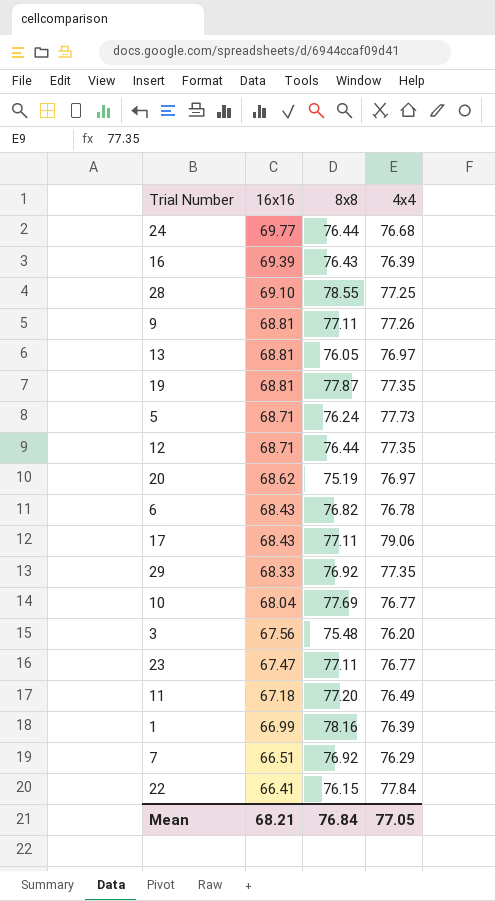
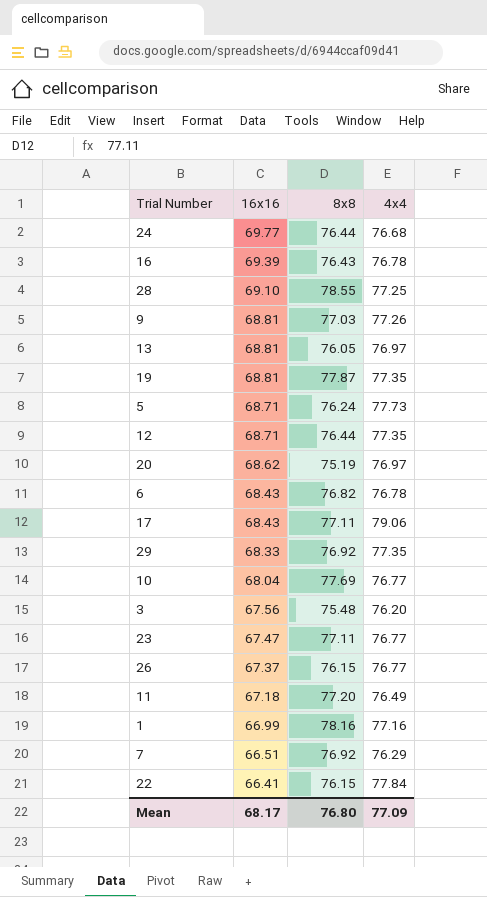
16 | 4x4: 76.39 -> 76.78
9 | 8x8: 77.11 -> 77.03
row 26: none -> 67.37 | 76.15 | 76.77
1 | 4x4: 76.39 -> 77.16
Mean | 16x16: 68.21 -> 68.17
Mean | 8x8: 76.84 -> 76.80
Mean | 4x4: 77.05 -> 77.09

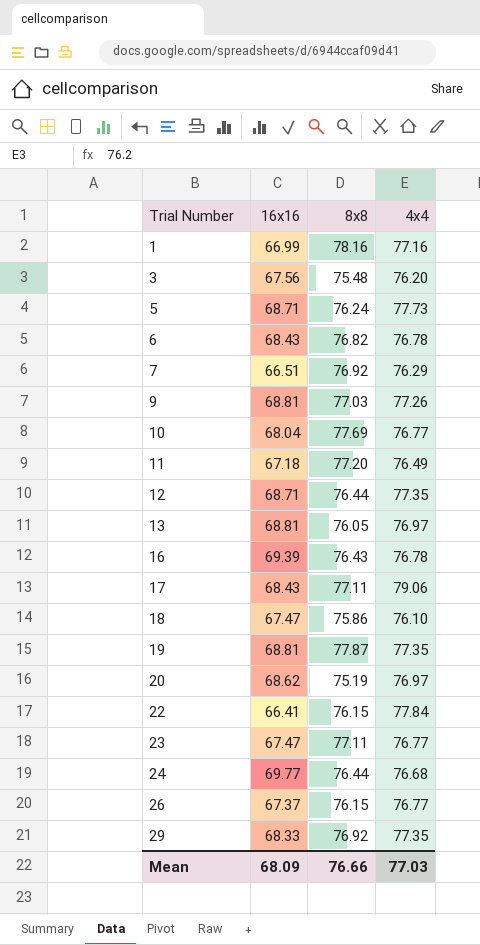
row order: 16x16 descending -> Trial Number ascending
row 28: 69.10 | 78.55 | 77.25 -> none
row 18: none -> 67.47 | 75.86 | 76.10
Mean | 16x16: 68.17 -> 68.09
Mean | 8x8: 76.80 -> 76.66
Mean | 4x4: 77.09 -> 77.03

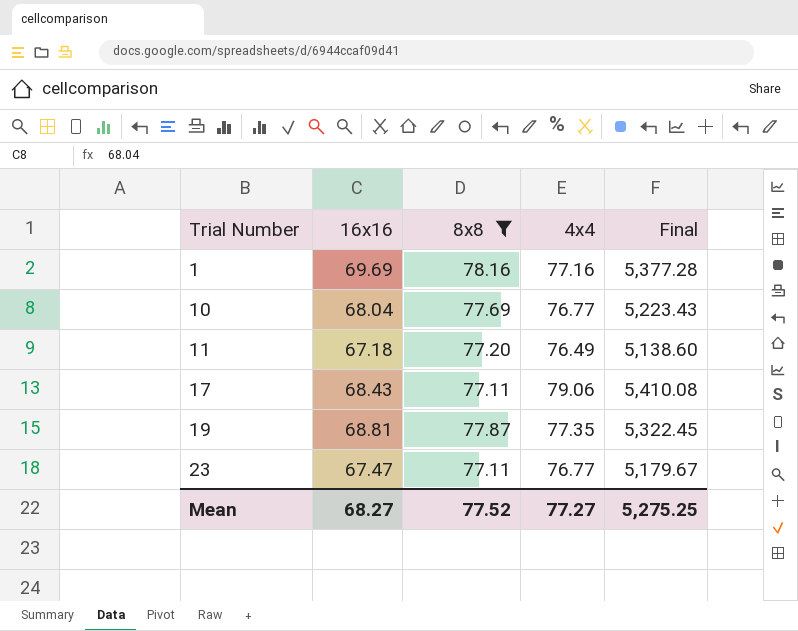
filter: none -> 8x8 >= 77.11
column Final | formula: none -> [16x16] * [4x4]
1 | 16x16: 66.99 -> 69.69
Mean | 16x16: 68.09 -> 68.27
Mean | 8x8: 76.66 -> 77.52
Mean | 4x4: 77.03 -> 77.27

